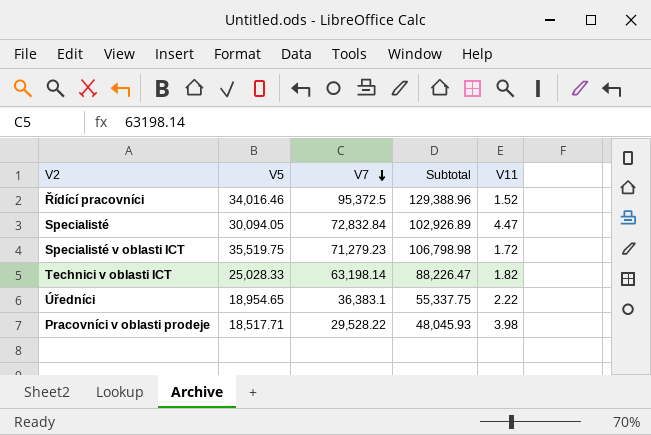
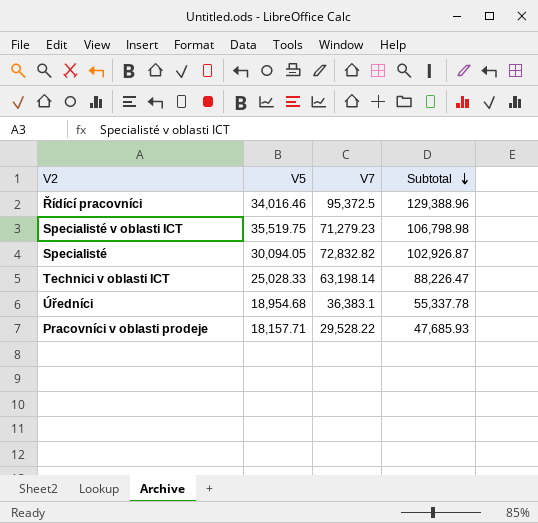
row order: V7 descending -> Subtotal descending
column V11 | position: 5 -> none
Specialisté | V7: 72,832.84 -> 72,832.82
Specialisté | Subtotal: 102,926.89 -> 102,926.87
Úředníci | V5: 18,954.65 -> 18,954.68
Úředníci | Subtotal: 55,337.75 -> 55,337.78
Pracovníci v oblasti prodeje | V5: 18,517.71 -> 18,157.71
Pracovníci v oblasti prodeje | Subtotal: 48,045.93 -> 47,685.93

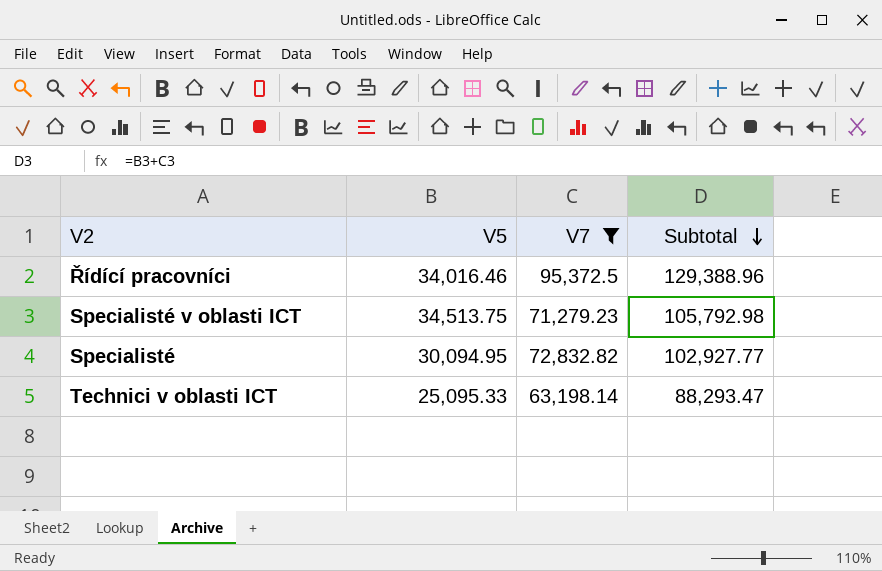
filter: none -> V7 >= 63,198.14
Specialisté v oblasti ICT | V5: 35,519.75 -> 34,513.75
Specialisté v oblasti ICT | Subtotal: 106,798.98 -> 105,792.98
Specialisté | V5: 30,094.05 -> 30,094.95
Specialisté | Subtotal: 102,926.87 -> 102,927.77
Technici v oblasti ICT | V5: 25,028.33 -> 25,095.33
Technici v oblasti ICT | Subtotal: 88,226.47 -> 88,293.47

